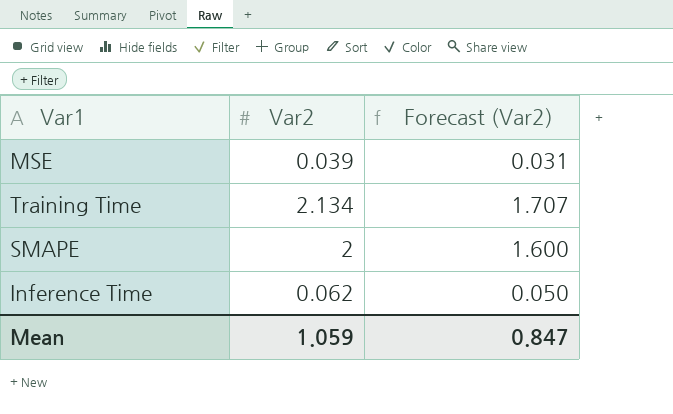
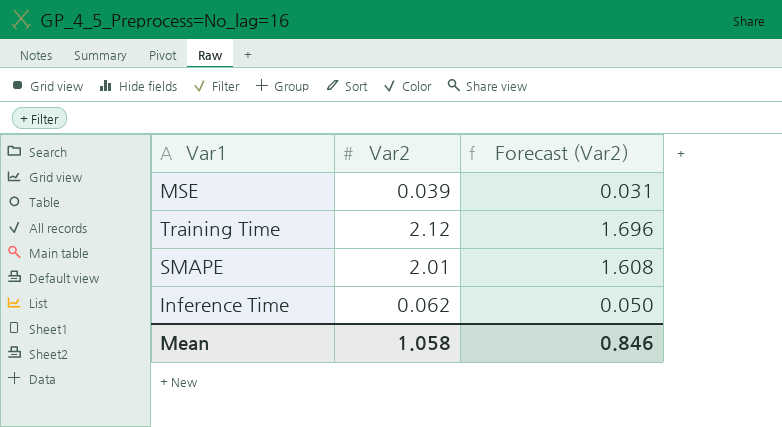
Training Time | Var2: 2.134 -> 2.12
Training Time | Forecast (Var2): 1.707 -> 1.696
SMAPE | Var2: 2 -> 2.01
SMAPE | Forecast (Var2): 1.600 -> 1.608
Mean | Var2: 1.059 -> 1.058
Mean | Forecast (Var2): 0.847 -> 0.846

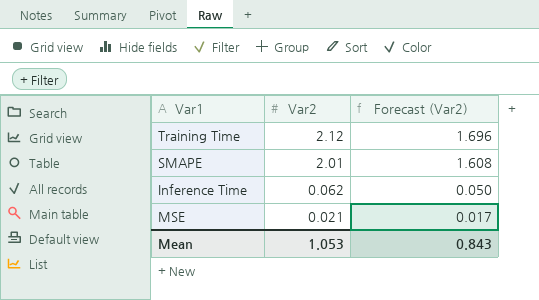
row order: none -> Var2 descending
MSE | Var2: 0.039 -> 0.021
MSE | Forecast (Var2): 0.031 -> 0.017
Mean | Var2: 1.058 -> 1.053
Mean | Forecast (Var2): 0.846 -> 0.843

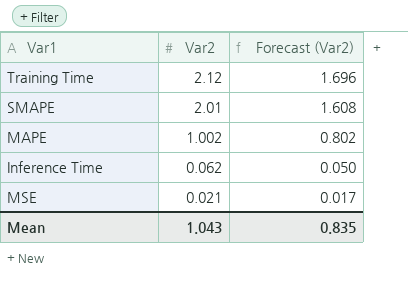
row MAPE: none -> 1.002 | 0.802
Mean | Var2: 1.053 -> 1.043
Mean | Forecast (Var2): 0.843 -> 0.835

